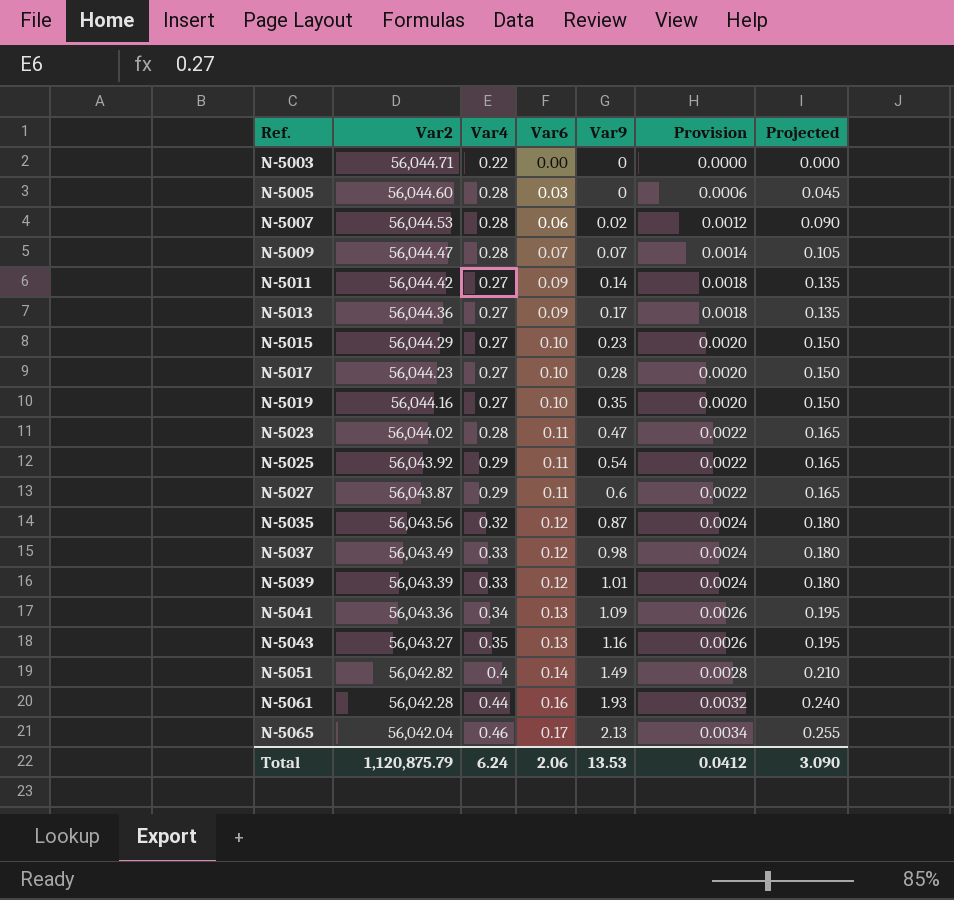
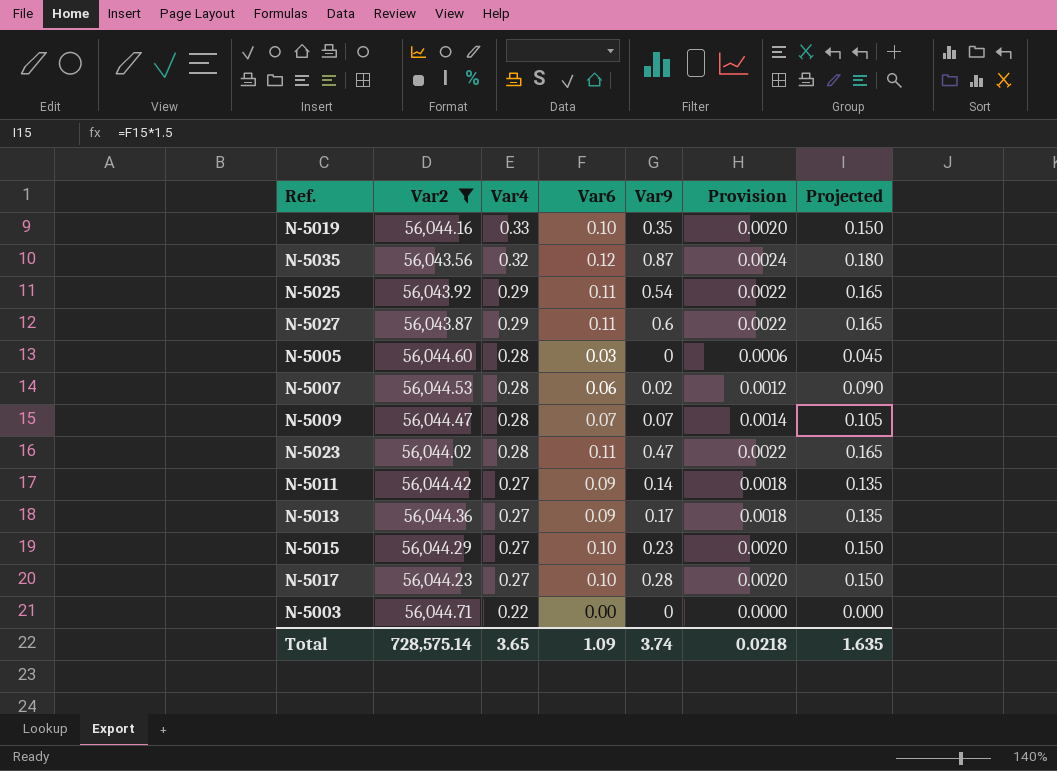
filter: none -> Var2 >= 56,043.56
row order: Ref. ascending -> Var4 descending
N-5019 | Var4: 0.27 -> 0.33
Total | Var2: 1,120,875.79 -> 728,575.14
Total | Var4: 6.24 -> 3.65
Total | Var6: 2.06 -> 1.09
Total | Var9: 13.53 -> 3.74
Total | Provision: 0.0412 -> 0.0218
Total | Projected: 3.090 -> 1.635

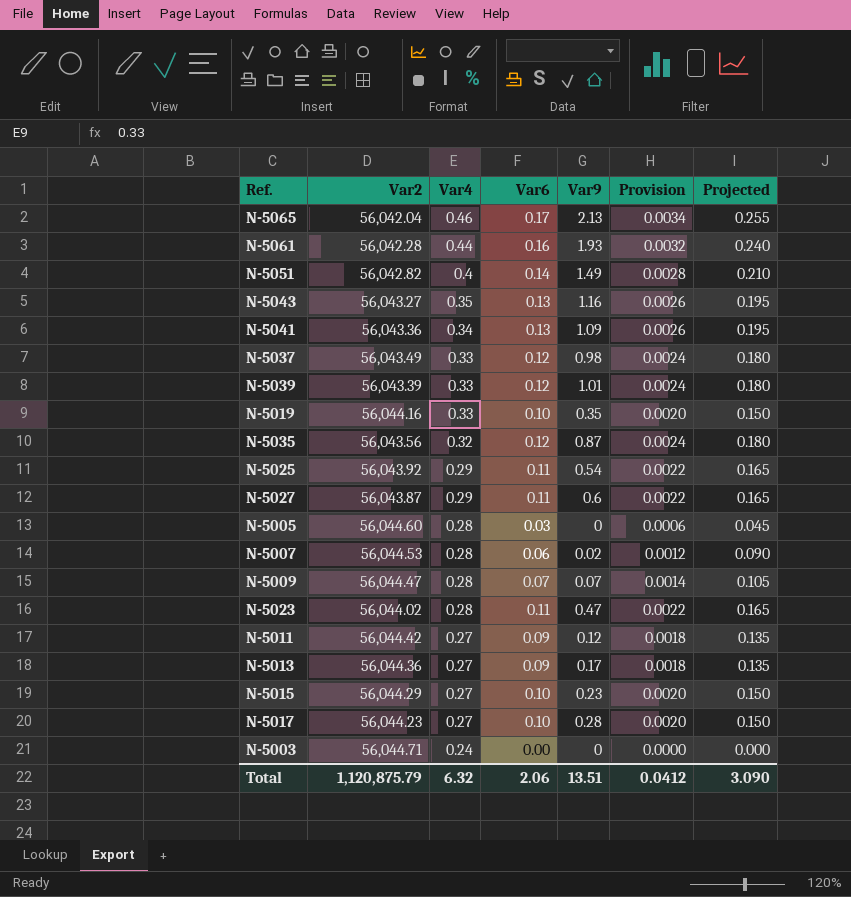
filter: Var2 >= 56,043.56 -> none
N-5011 | Var9: 0.14 -> 0.12
N-5003 | Var4: 0.22 -> 0.24
Total | Var2: 728,575.14 -> 1,120,875.79
Total | Var4: 3.65 -> 6.32
Total | Var6: 1.09 -> 2.06
Total | Var9: 3.74 -> 13.51
Total | Provision: 0.0218 -> 0.0412
Total | Projected: 1.635 -> 3.090

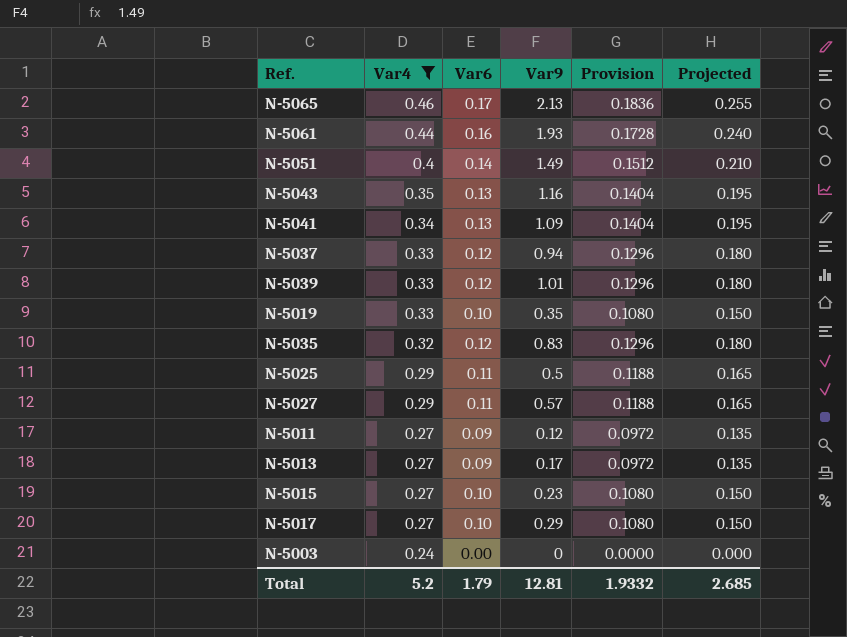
filter: none -> Var4 != 0.28
column Var2 | position: 2 -> none
column Provision | formula: [Var6] * 0.02 -> [Var6] * 1.08
N-5037 | Var9: 0.98 -> 0.94
N-5035 | Var9: 0.87 -> 0.83
N-5025 | Var9: 0.54 -> 0.5
N-5027 | Var9: 0.6 -> 0.57
N-5017 | Var9: 0.28 -> 0.29
Total | Var4: 6.32 -> 5.2
Total | Var6: 2.06 -> 1.79
Total | Var9: 13.51 -> 12.81
Total | Provision: 0.0412 -> 1.9332
Total | Projected: 3.090 -> 2.685

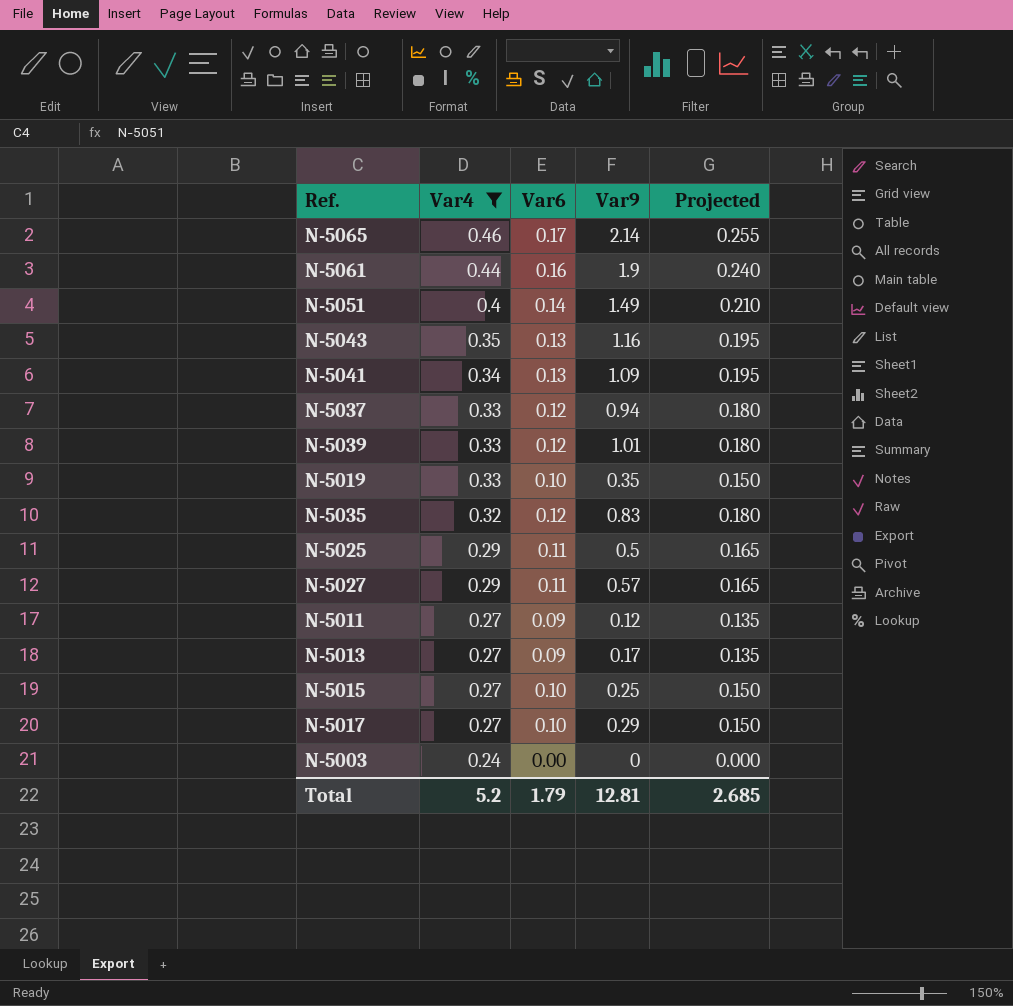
column Provision | formula: [Var6] * 1.08 -> none
N-5065 | Var9: 2.13 -> 2.14
N-5061 | Var9: 1.93 -> 1.9
N-5015 | Var9: 0.23 -> 0.25

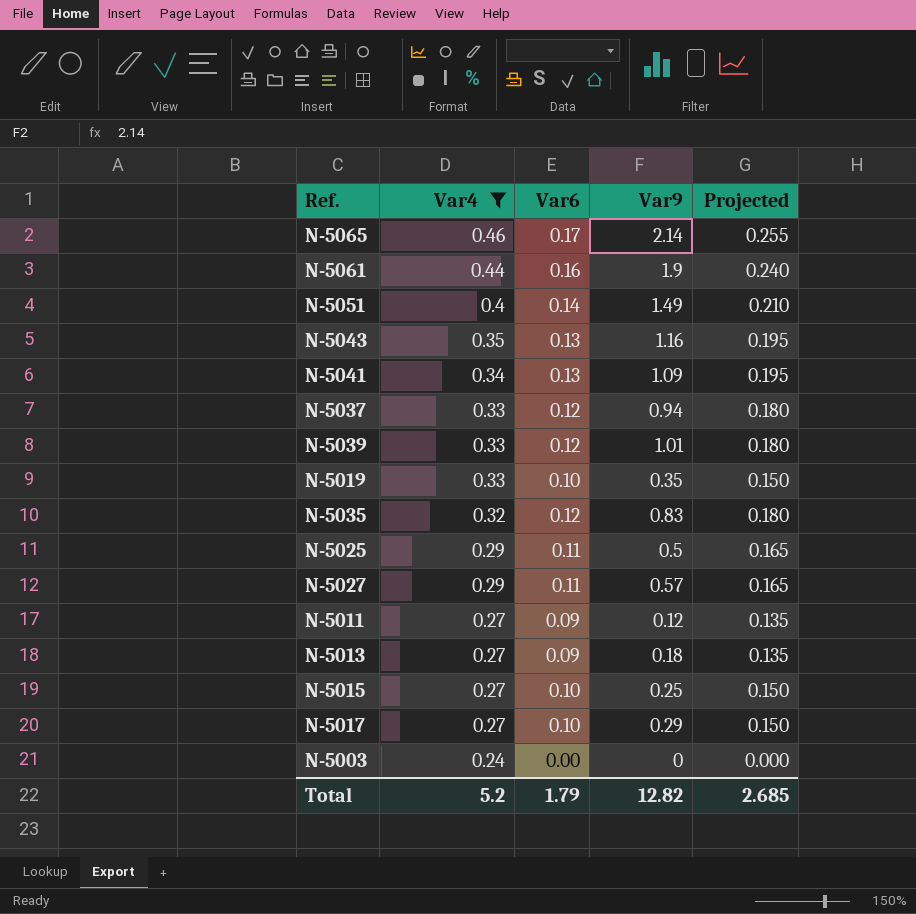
N-5013 | Var9: 0.17 -> 0.18
Total | Var9: 12.81 -> 12.82

